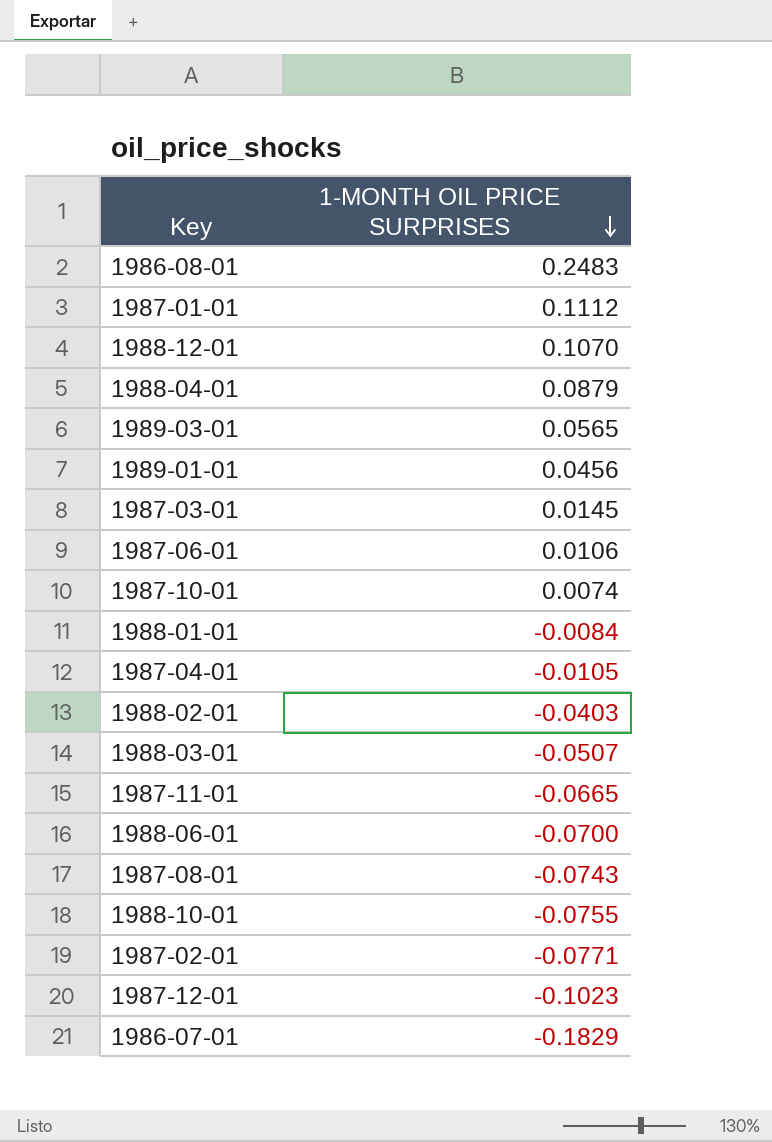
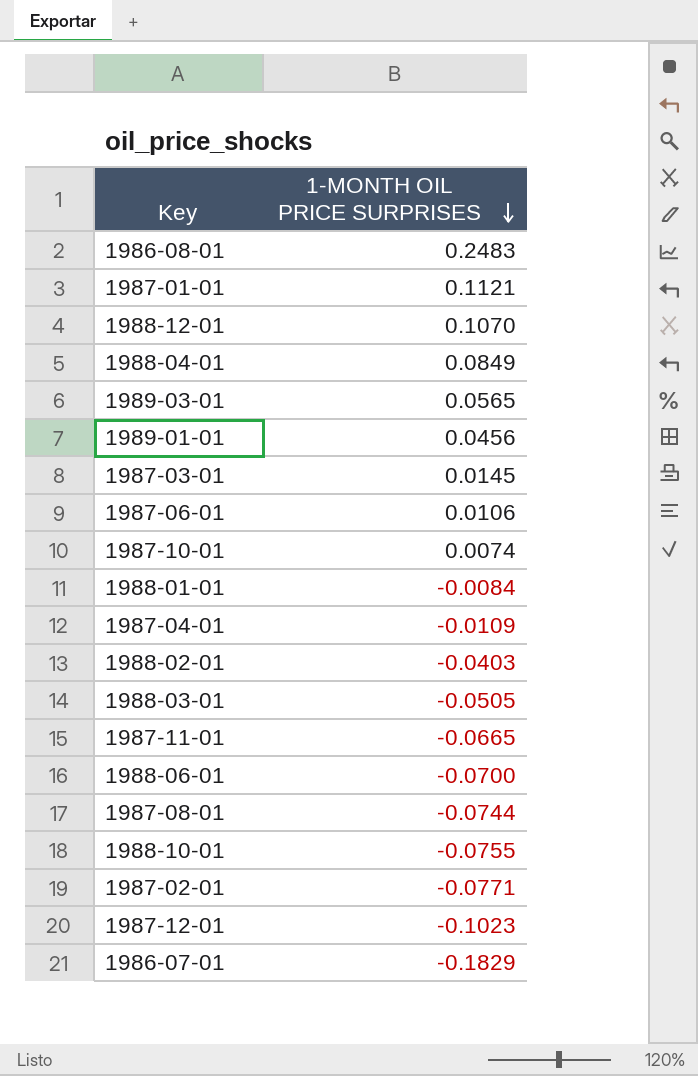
1987-01-01 | 1-MONTH OIL PRICE SURPRISES: 0.1112 -> 0.1121
1988-04-01 | 1-MONTH OIL PRICE SURPRISES: 0.0879 -> 0.0849
1987-04-01 | 1-MONTH OIL PRICE SURPRISES: -0.0105 -> -0.0109
1988-03-01 | 1-MONTH OIL PRICE SURPRISES: -0.0507 -> -0.0505
1987-08-01 | 1-MONTH OIL PRICE SURPRISES: -0.0743 -> -0.0744

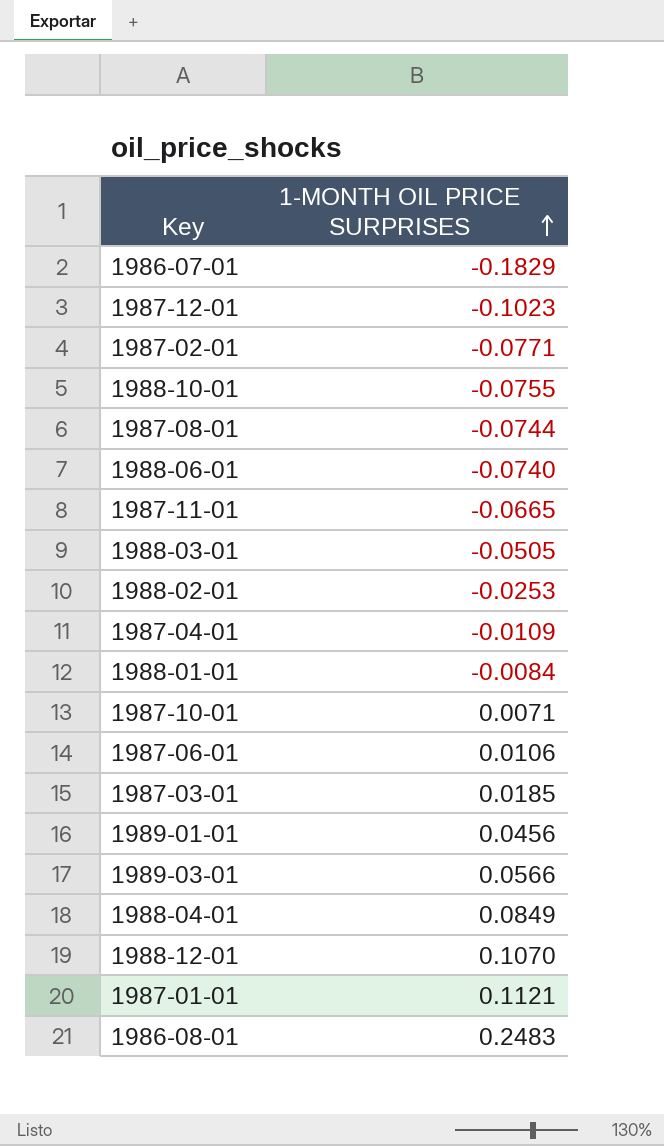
row order: 1-MONTH OIL PRICE SURPRISES descending -> 1-MONTH OIL PRICE SURPRISES ascending
1988-06-01 | 1-MONTH OIL PRICE SURPRISES: -0.0700 -> -0.0740
1988-02-01 | 1-MONTH OIL PRICE SURPRISES: -0.0403 -> -0.0253
1987-10-01 | 1-MONTH OIL PRICE SURPRISES: 0.0074 -> 0.0071
1987-03-01 | 1-MONTH OIL PRICE SURPRISES: 0.0145 -> 0.0185
1989-03-01 | 1-MONTH OIL PRICE SURPRISES: 0.0565 -> 0.0566

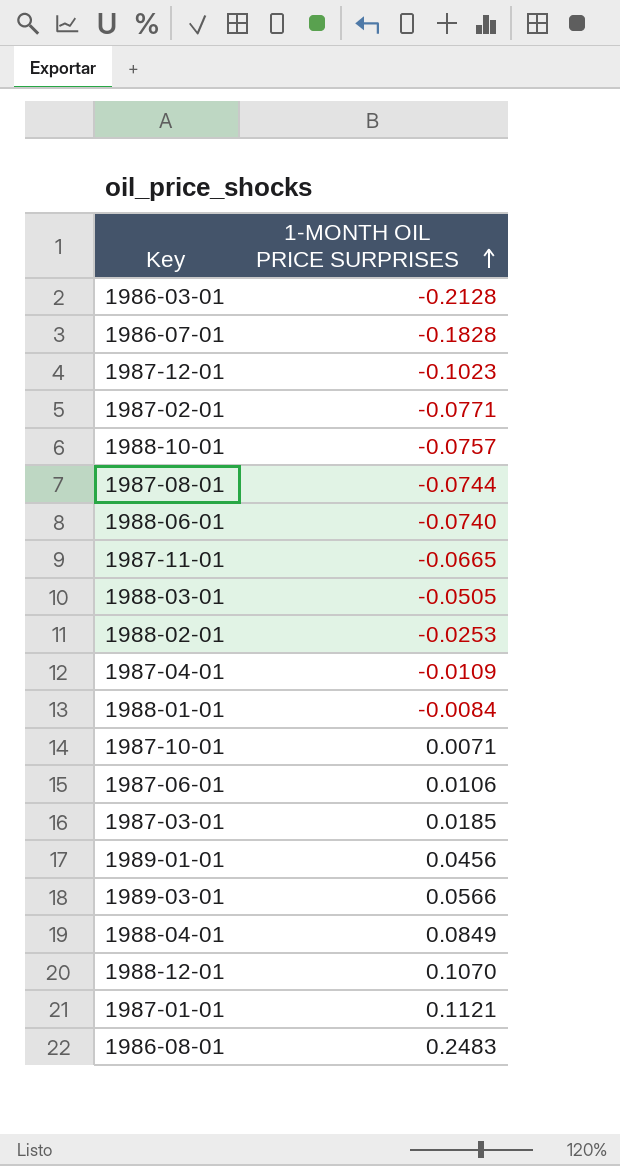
row 1986-03-01: none -> -0.2128
1986-07-01 | 1-MONTH OIL PRICE SURPRISES: -0.1829 -> -0.1828
1988-10-01 | 1-MONTH OIL PRICE SURPRISES: -0.0755 -> -0.0757

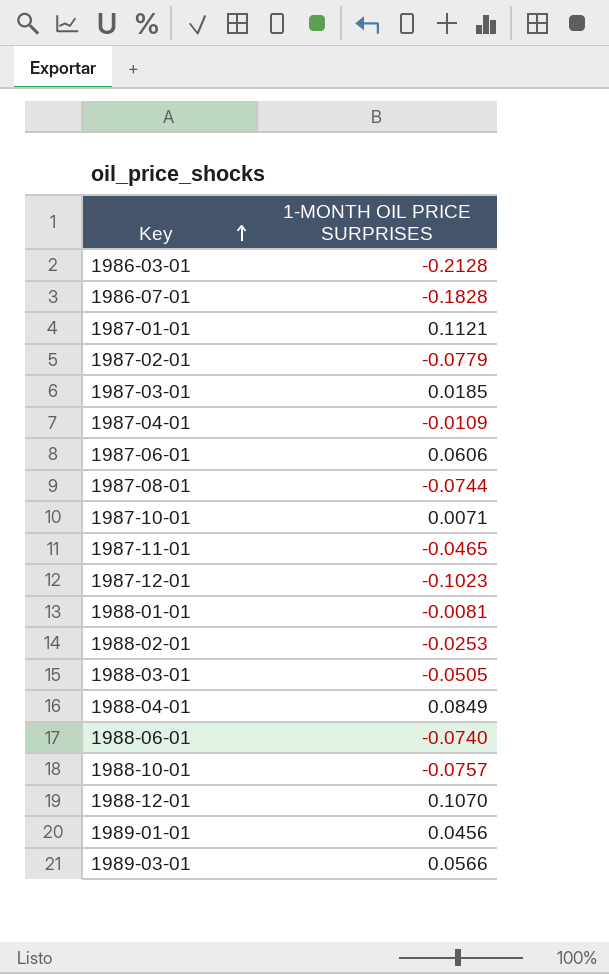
row order: 1-MONTH OIL PRICE SURPRISES ascending -> Key ascending
row 1986-08-01: 0.2483 -> none
1987-02-01 | 1-MONTH OIL PRICE SURPRISES: -0.0771 -> -0.0779
1987-06-01 | 1-MONTH OIL PRICE SURPRISES: 0.0106 -> 0.0606
1987-11-01 | 1-MONTH OIL PRICE SURPRISES: -0.0665 -> -0.0465
1988-01-01 | 1-MONTH OIL PRICE SURPRISES: -0.0084 -> -0.0081

